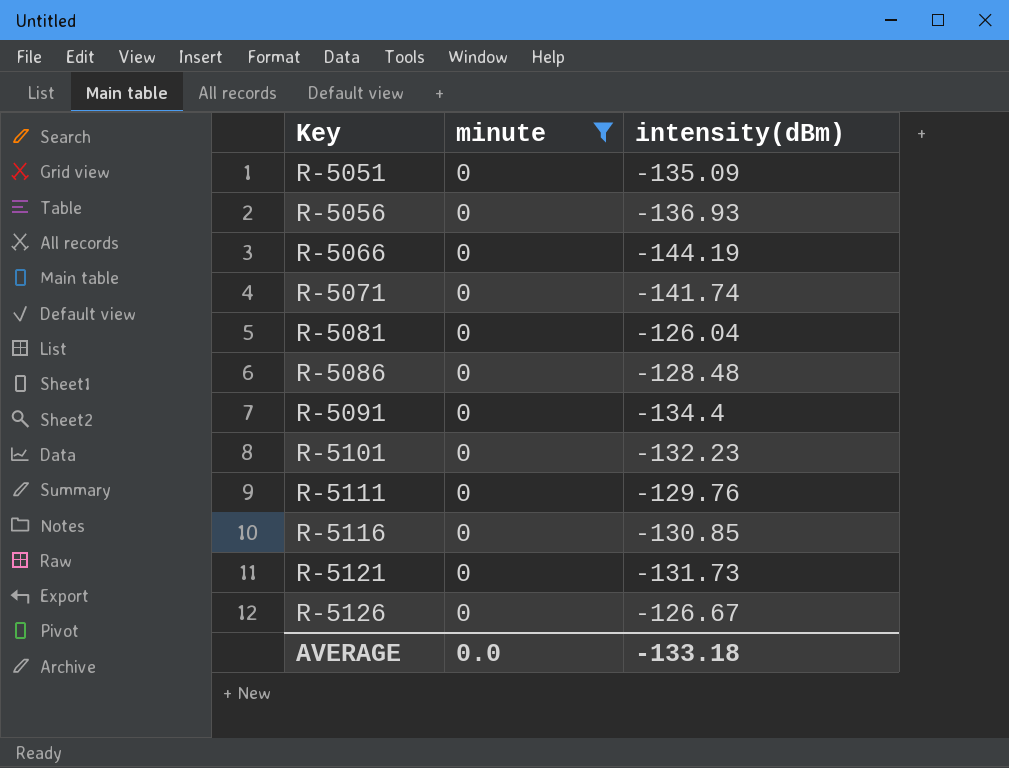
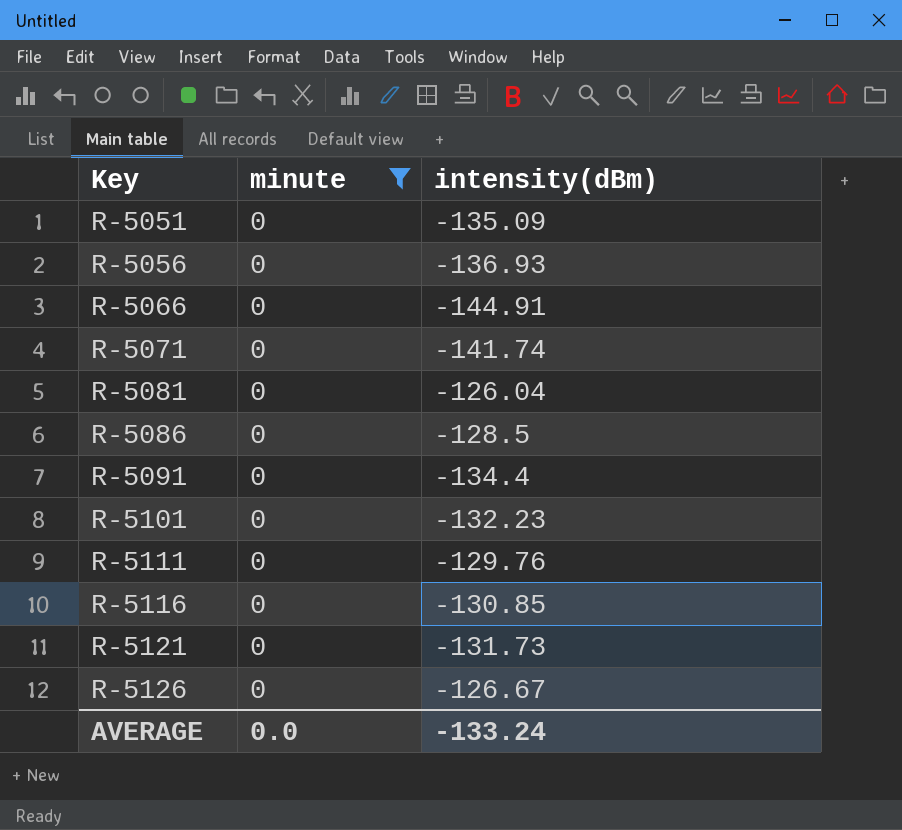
R-5066 | intensity(dBm): -144.19 -> -144.91
R-5086 | intensity(dBm): -128.48 -> -128.5
AVERAGE | intensity(dBm): -133.18 -> -133.24

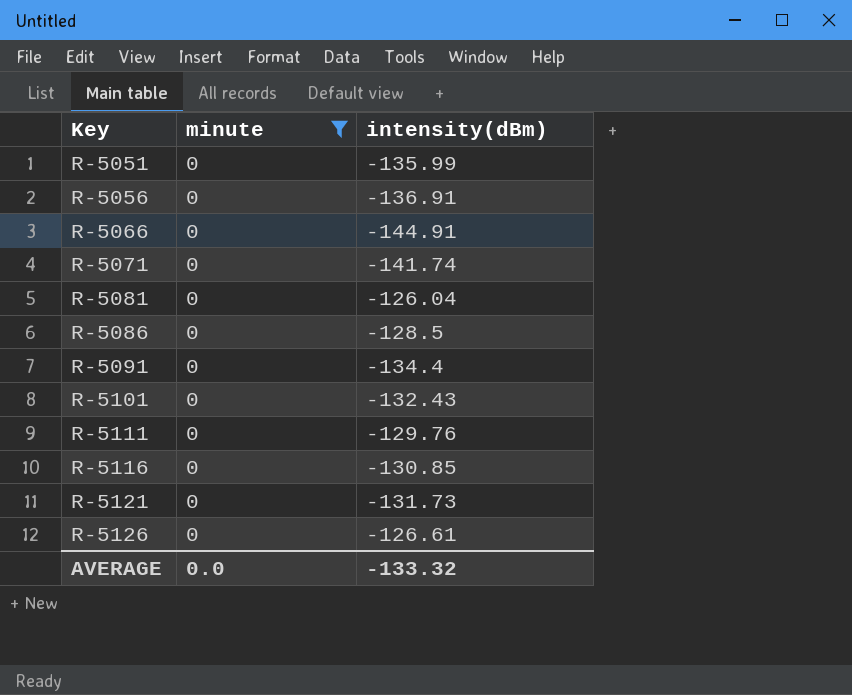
R-5051 | intensity(dBm): -135.09 -> -135.99
R-5056 | intensity(dBm): -136.93 -> -136.91
R-5101 | intensity(dBm): -132.23 -> -132.43
R-5126 | intensity(dBm): -126.67 -> -126.61
AVERAGE | intensity(dBm): -133.24 -> -133.32

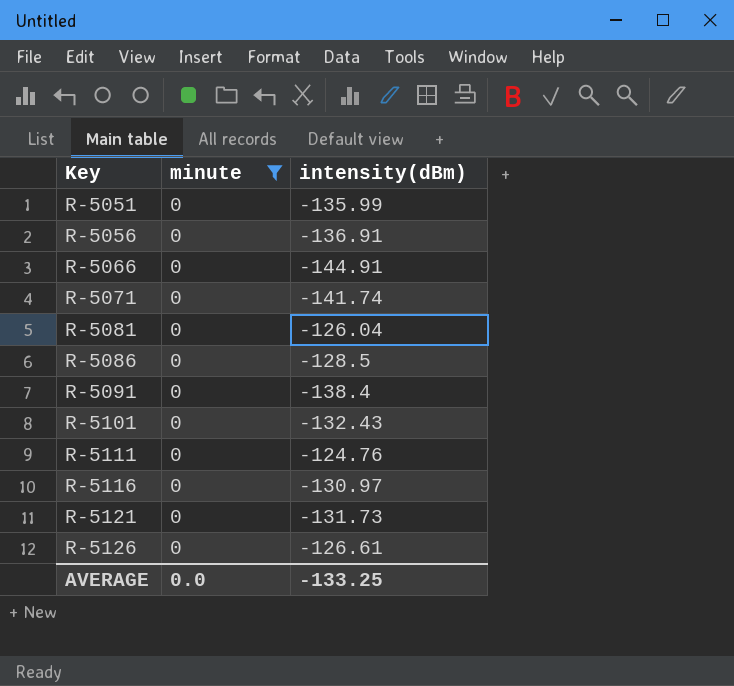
R-5091 | intensity(dBm): -134.4 -> -138.4
R-5111 | intensity(dBm): -129.76 -> -124.76
R-5116 | intensity(dBm): -130.85 -> -130.97
AVERAGE | intensity(dBm): -133.32 -> -133.25

